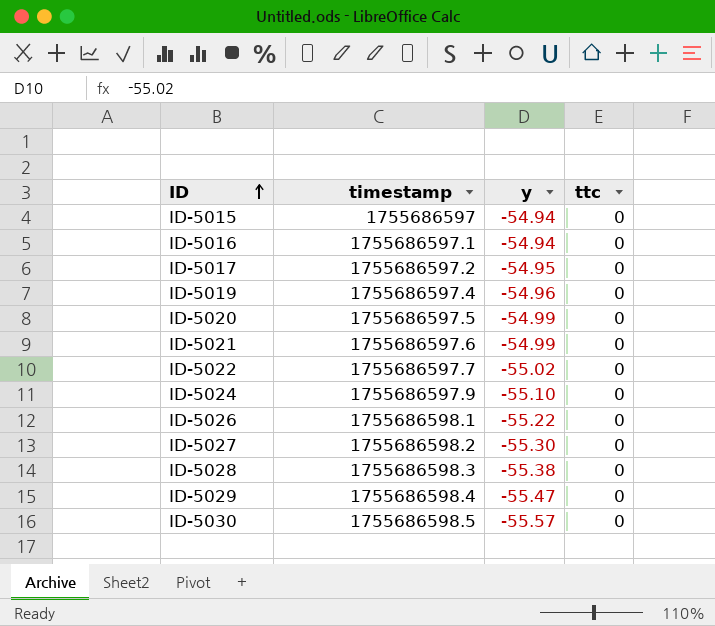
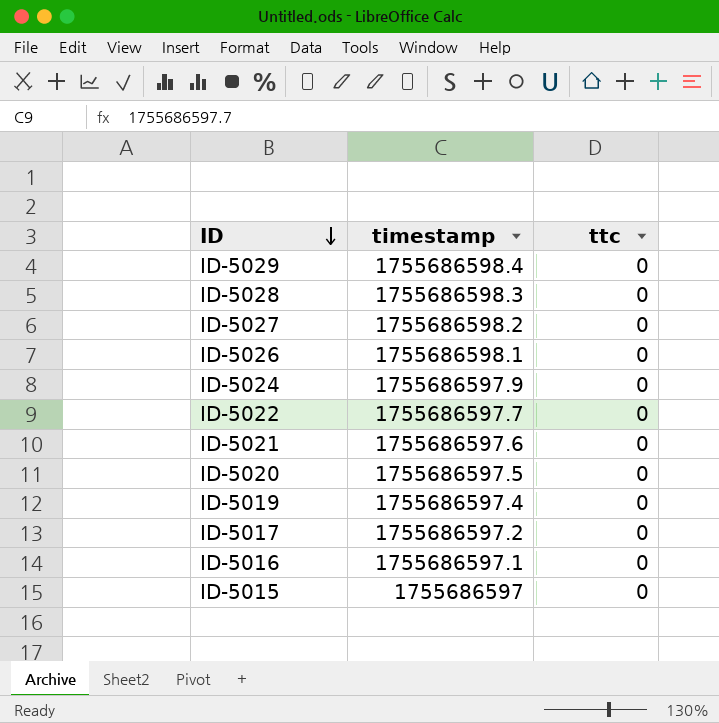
row order: ID ascending -> ID descending
column y | position: 3 -> none
row ID-5030: 1755686598.5 | -55.57 | 0 -> none

